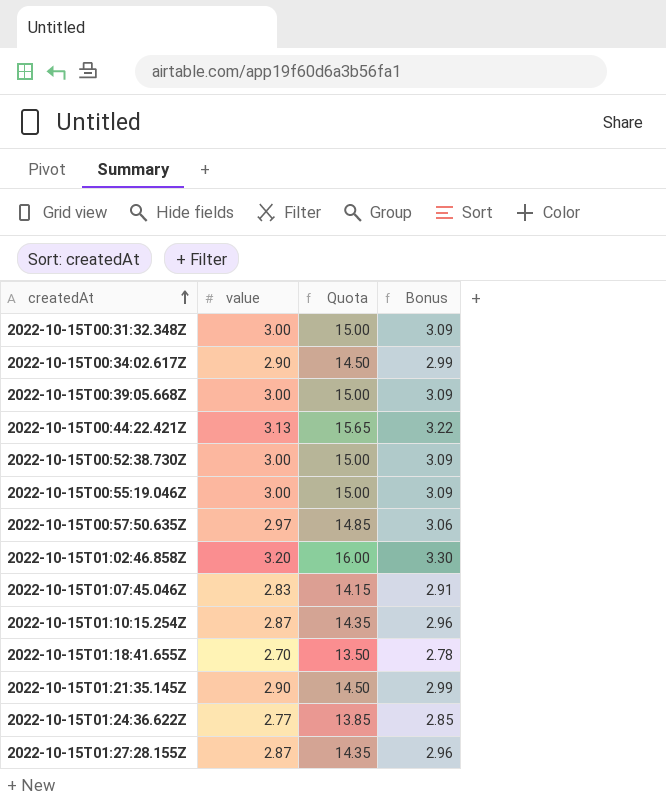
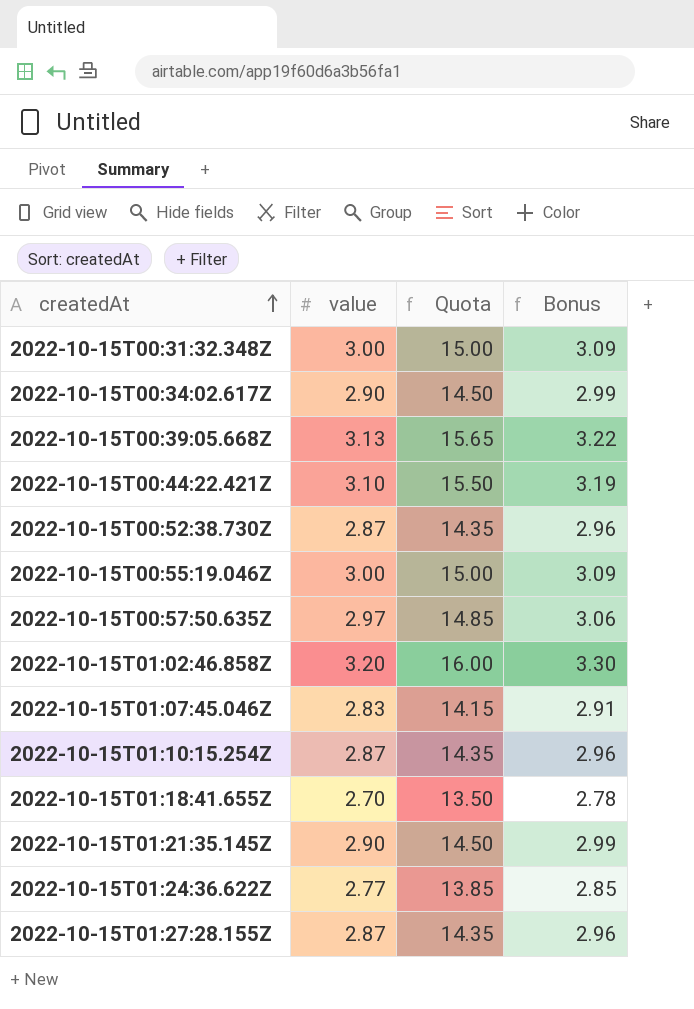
2022-10-15T00:39:05.668Z | value: 3.00 -> 3.13
2022-10-15T00:39:05.668Z | Quota: 15.00 -> 15.65
2022-10-15T00:39:05.668Z | Bonus: 3.09 -> 3.22
2022-10-15T00:44:22.421Z | value: 3.13 -> 3.10
2022-10-15T00:44:22.421Z | Quota: 15.65 -> 15.50
2022-10-15T00:44:22.421Z | Bonus: 3.22 -> 3.19
2022-10-15T00:52:38.730Z | value: 3.00 -> 2.87
2022-10-15T00:52:38.730Z | Quota: 15.00 -> 14.35
2022-10-15T00:52:38.730Z | Bonus: 3.09 -> 2.96

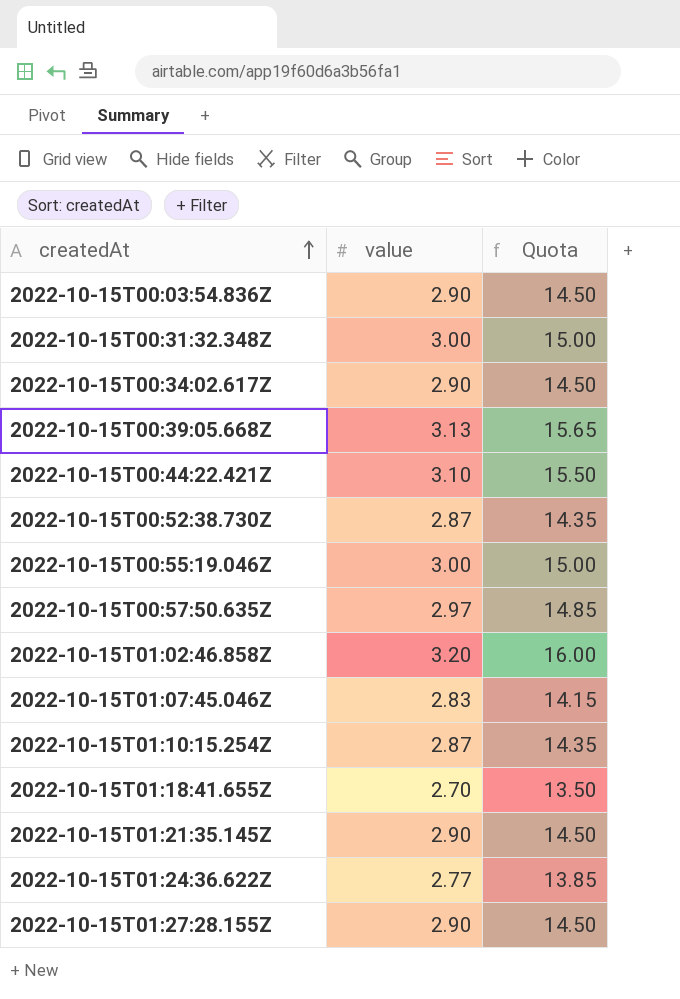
column Bonus | formula: [value] * 1.03 -> none
row 2022-10-15T00:03:54.836Z: none -> 2.90 | 14.50
2022-10-15T01:27:28.155Z | value: 2.87 -> 2.90
2022-10-15T01:27:28.155Z | Quota: 14.35 -> 14.50

